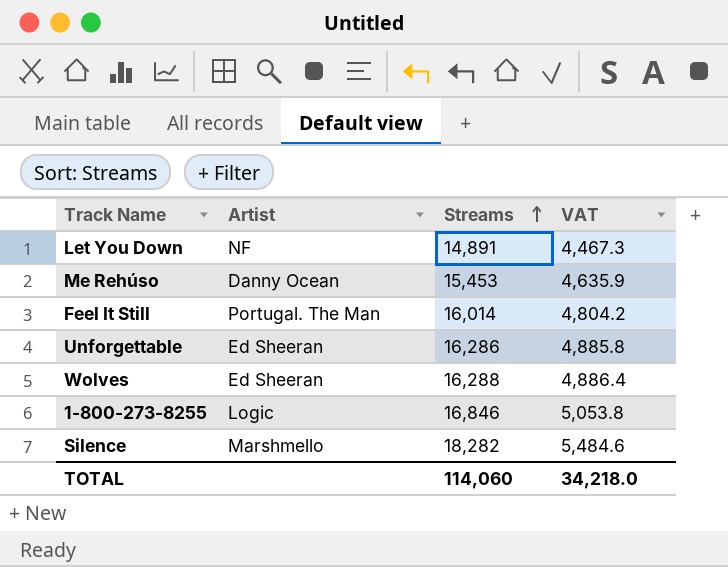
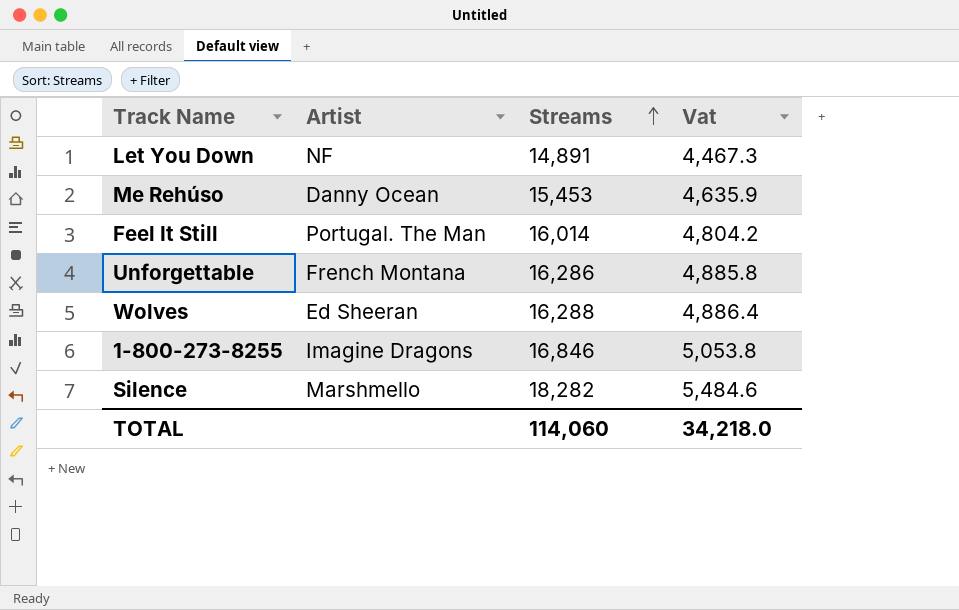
column name: VAT -> Vat
Unforgettable | Artist: Ed Sheeran -> French Montana
1-800-273-8255 | Artist: Logic -> Imagine Dragons

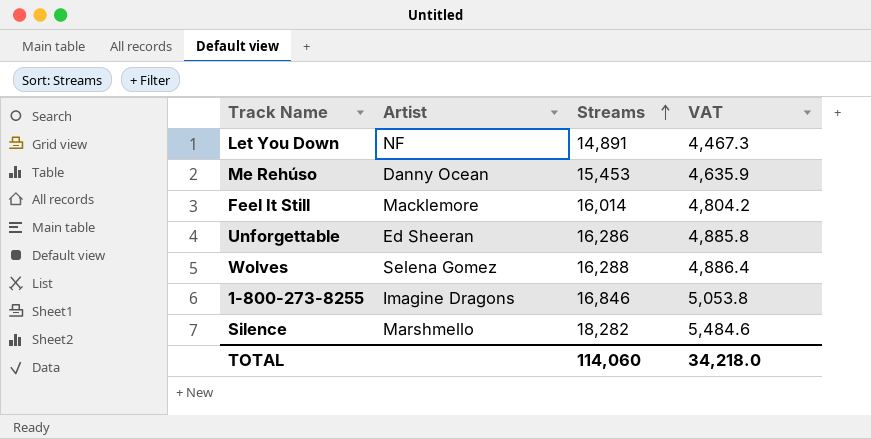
column name: Vat -> VAT
Feel It Still | Artist: Portugal. The Man -> Macklemore
Unforgettable | Artist: French Montana -> Ed Sheeran
Wolves | Artist: Ed Sheeran -> Selena Gomez

